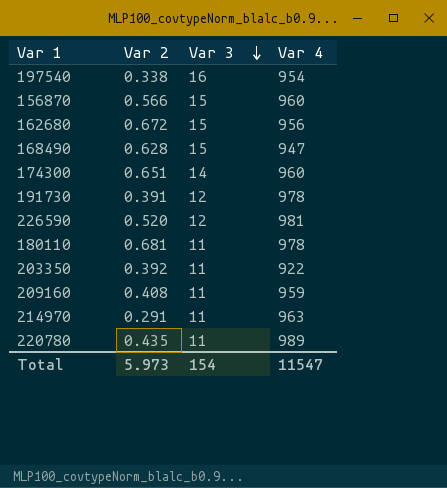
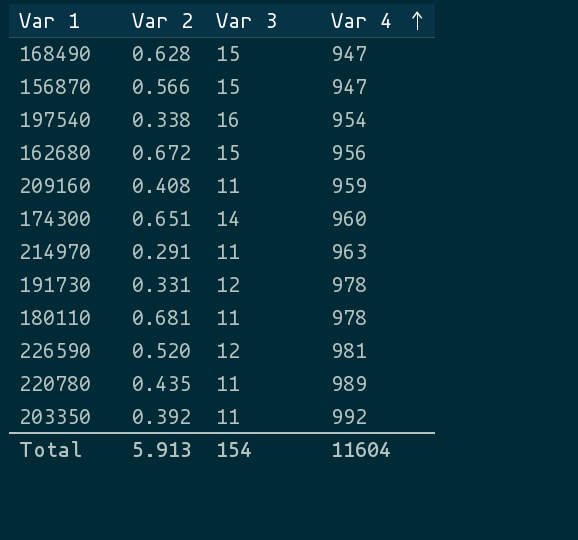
row order: Var 3 descending -> Var 4 ascending
156870 | Var 4: 960 -> 947
191730 | Var 2: 0.391 -> 0.331
203350 | Var 4: 922 -> 992
Total | Var 2: 5.973 -> 5.913
Total | Var 4: 11547 -> 11604

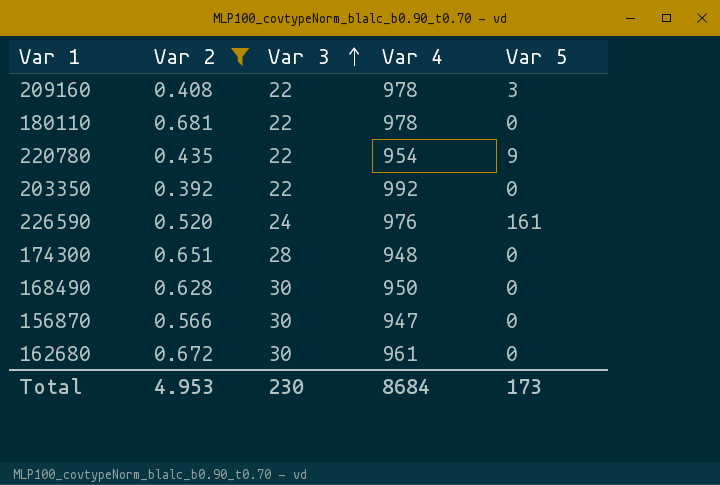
filter: none -> Var 2 >= 0.392
row order: Var 4 ascending -> Var 3 ascending
column Var 5 | position: none -> 5
209160 | Var 3: 11 -> 22
209160 | Var 4: 959 -> 978
180110 | Var 3: 11 -> 22
220780 | Var 3: 11 -> 22
220780 | Var 4: 989 -> 954
203350 | Var 3: 11 -> 22
226590 | Var 3: 12 -> 24
226590 | Var 4: 981 -> 976
174300 | Var 3: 14 -> 28
174300 | Var 4: 960 -> 948
168490 | Var 3: 15 -> 30
168490 | Var 4: 947 -> 950
156870 | Var 3: 15 -> 30
162680 | Var 3: 15 -> 30
162680 | Var 4: 956 -> 961
Total | Var 2: 5.913 -> 4.953
Total | Var 3: 154 -> 230
Total | Var 4: 11604 -> 8684

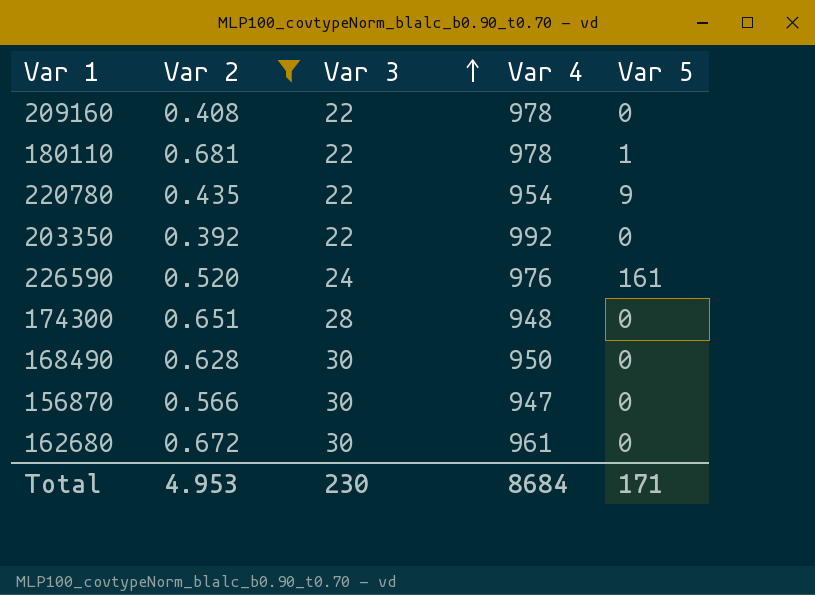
209160 | Var 5: 3 -> 0
180110 | Var 5: 0 -> 1
Total | Var 5: 173 -> 171

